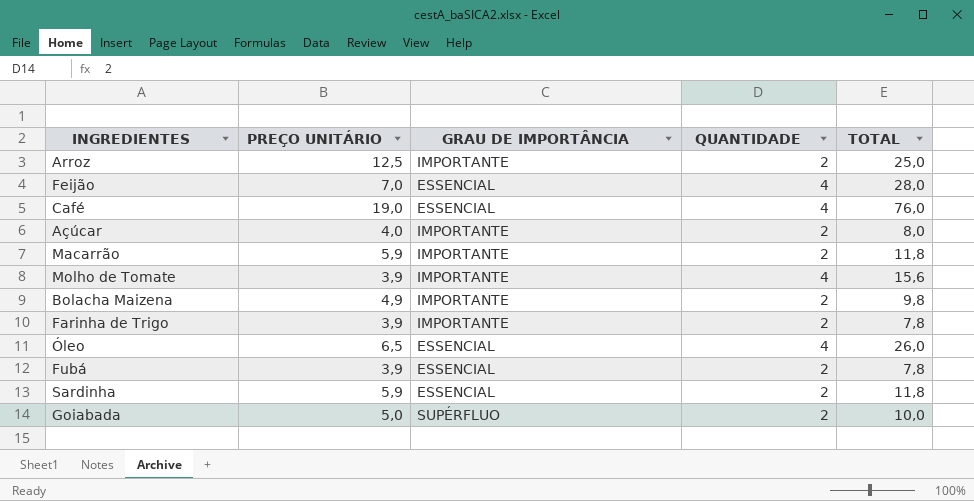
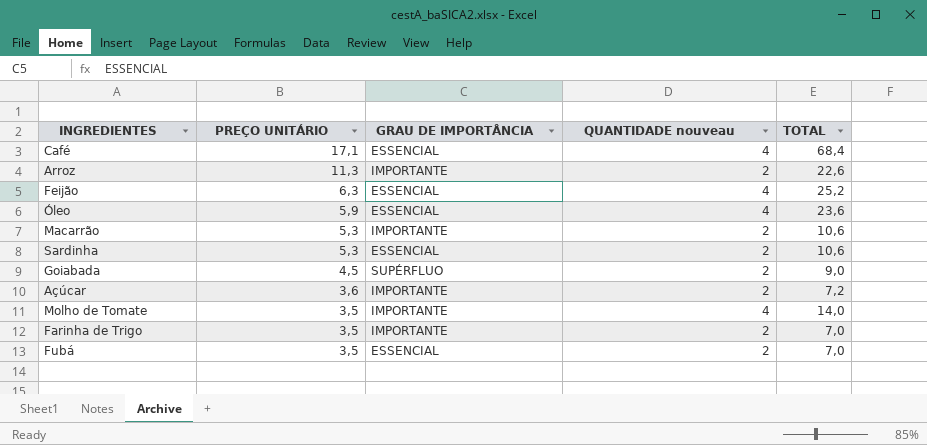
row order: none -> PREÇO UNITÁRIO descending
column name: QUANTIDADE -> QUANTIDADE nouveau
row Bolacha Maizena: 4,9 | IMPORTANTE | 2 | 9,8 -> none
Café | PREÇO UNITÁRIO: 19,0 -> 17,1
Café | TOTAL: 76,0 -> 68,4
Arroz | PREÇO UNITÁRIO: 12,5 -> 11,3
Arroz | TOTAL: 25,0 -> 22,6
Feijão | PREÇO UNITÁRIO: 7,0 -> 6,3
Feijão | TOTAL: 28,0 -> 25,2
Óleo | PREÇO UNITÁRIO: 6,5 -> 5,9
Óleo | TOTAL: 26,0 -> 23,6
Macarrão | PREÇO UNITÁRIO: 5,9 -> 5,3
Macarrão | TOTAL: 11,8 -> 10,6
Sardinha | PREÇO UNITÁRIO: 5,9 -> 5,3
Sardinha | TOTAL: 11,8 -> 10,6
Goiabada | PREÇO UNITÁRIO: 5,0 -> 4,5
Goiabada | TOTAL: 10,0 -> 9,0
Açúcar | PREÇO UNITÁRIO: 4,0 -> 3,6
Açúcar | TOTAL: 8,0 -> 7,2
Molho de Tomate | PREÇO UNITÁRIO: 3,9 -> 3,5
Molho de Tomate | TOTAL: 15,6 -> 14,0
Farinha de Trigo | PREÇO UNITÁRIO: 3,9 -> 3,5
Farinha de Trigo | TOTAL: 7,8 -> 7,0
Fubá | PREÇO UNITÁRIO: 3,9 -> 3,5
Fubá | TOTAL: 7,8 -> 7,0

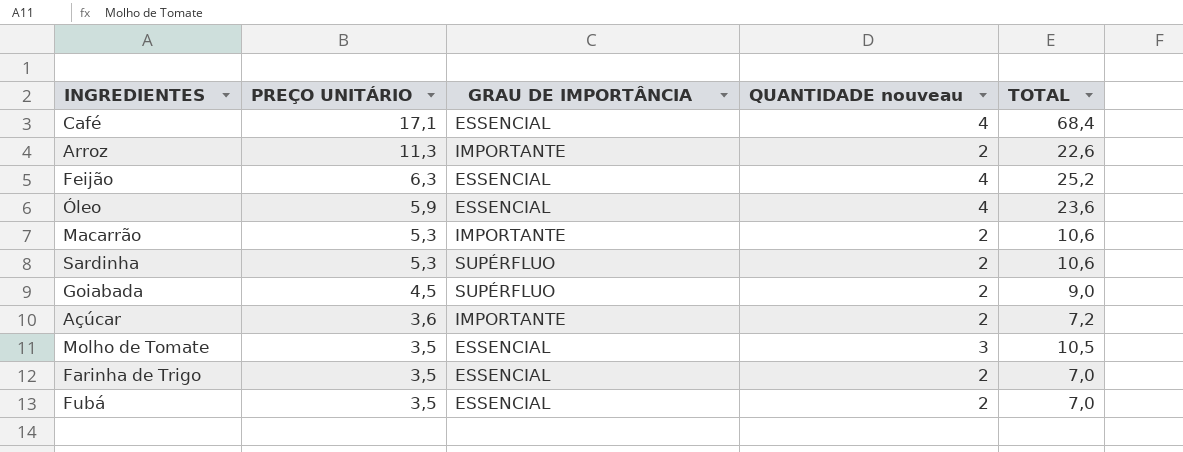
Sardinha | GRAU DE IMPORTÂNCIA: ESSENCIAL -> SUPÉRFLUO
Molho de Tomate | GRAU DE IMPORTÂNCIA: IMPORTANTE -> ESSENCIAL
Molho de Tomate | QUANTIDADE nouveau: 4 -> 3
Molho de Tomate | TOTAL: 14,0 -> 10,5
Farinha de Trigo | GRAU DE IMPORTÂNCIA: IMPORTANTE -> ESSENCIAL

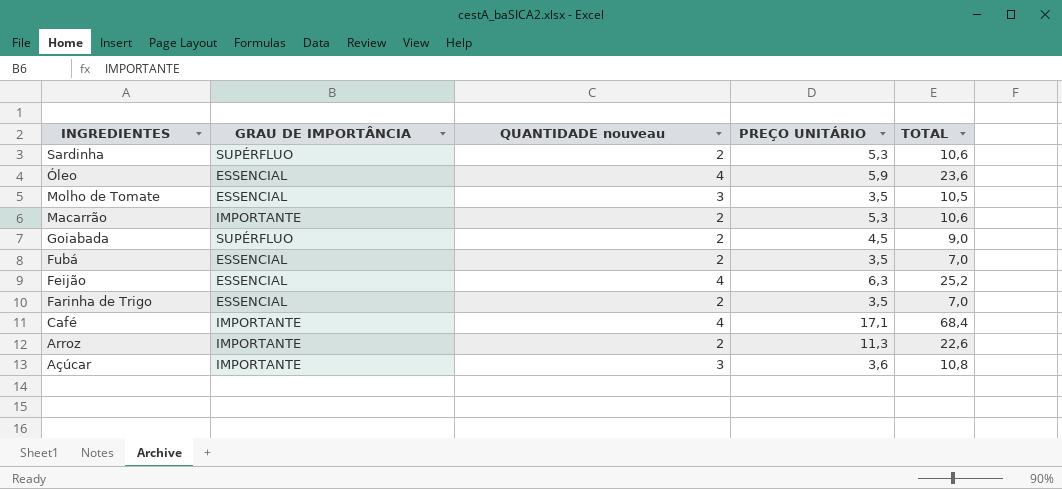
row order: PREÇO UNITÁRIO descending -> INGREDIENTES descending
column PREÇO UNITÁRIO | position: 2 -> 4
Café | GRAU DE IMPORTÂNCIA: ESSENCIAL -> IMPORTANTE
Açúcar | QUANTIDADE nouveau: 2 -> 3
Açúcar | TOTAL: 7,2 -> 10,8

